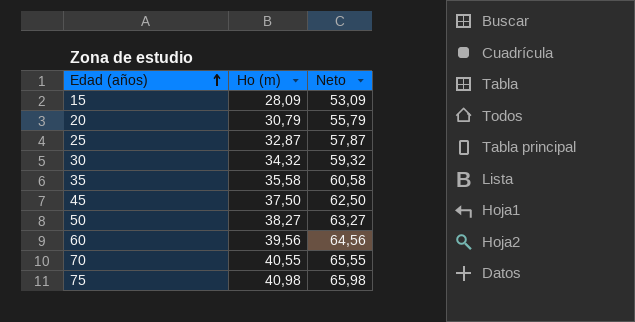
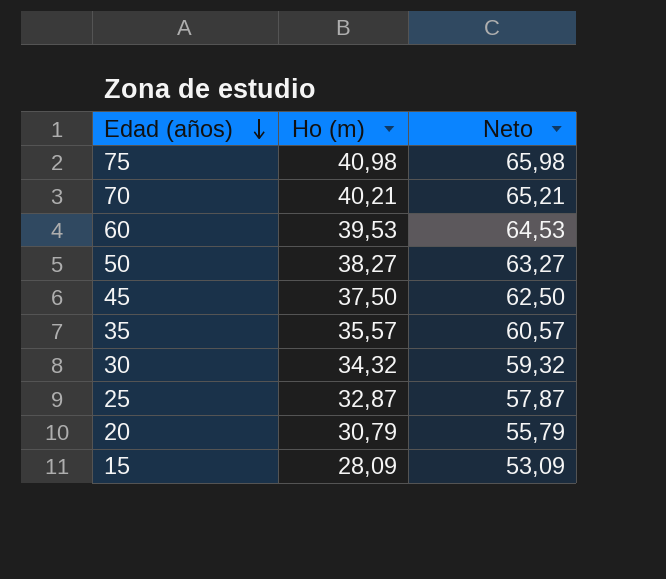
row order: Edad (años) ascending -> Edad (años) descending
70 | Ho (m): 40,55 -> 40,21
70 | Neto: 65,55 -> 65,21
60 | Ho (m): 39,56 -> 39,53
60 | Neto: 64,56 -> 64,53
35 | Ho (m): 35,58 -> 35,57
35 | Neto: 60,58 -> 60,57

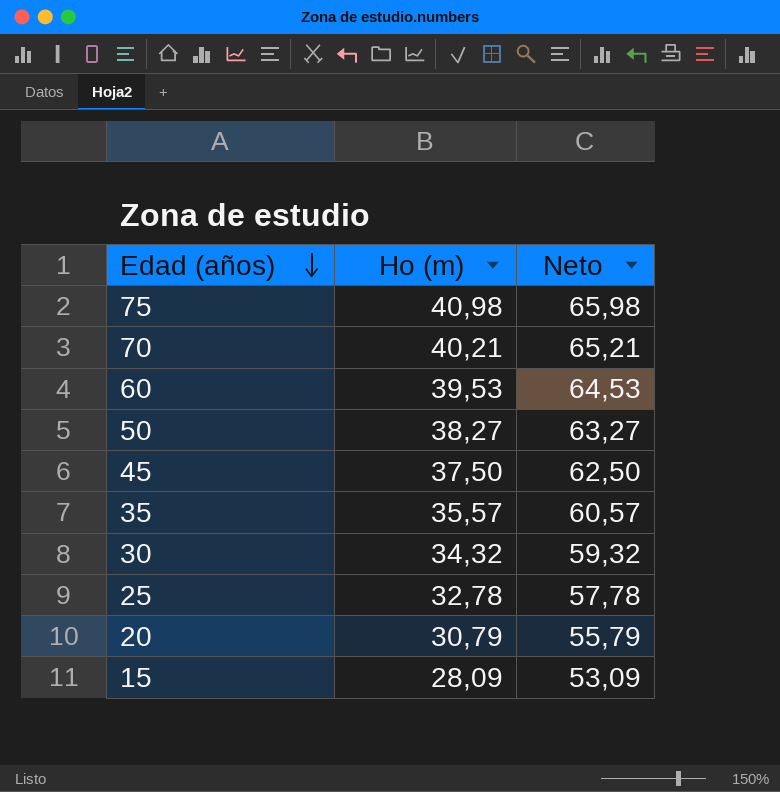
25 | Ho (m): 32,87 -> 32,78
25 | Neto: 57,87 -> 57,78

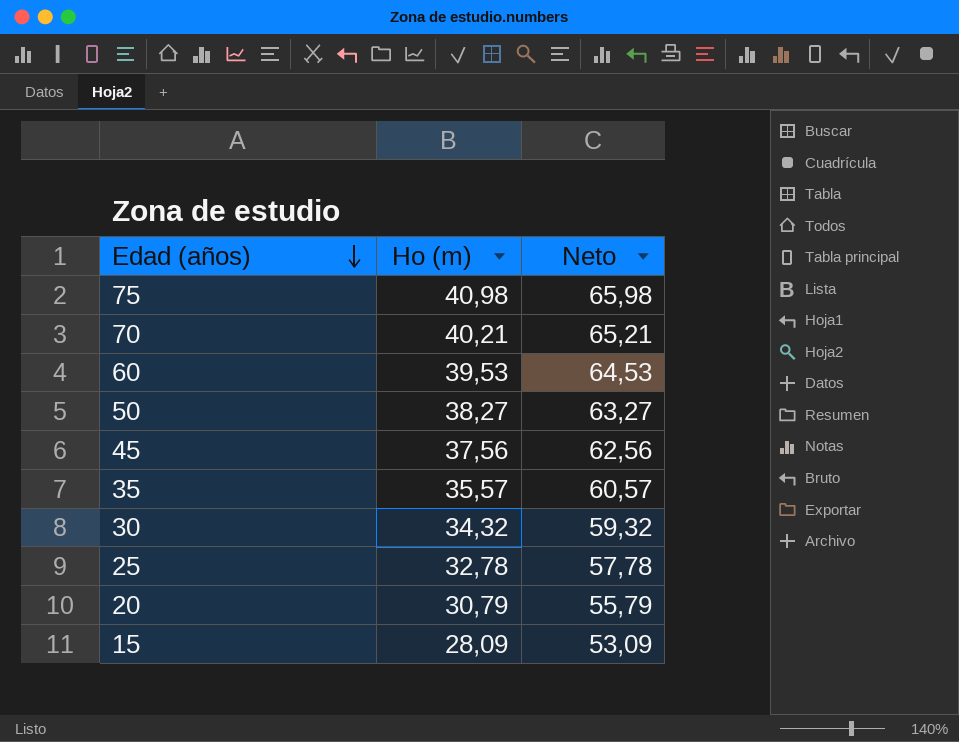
45 | Ho (m): 37,50 -> 37,56
45 | Neto: 62,50 -> 62,56

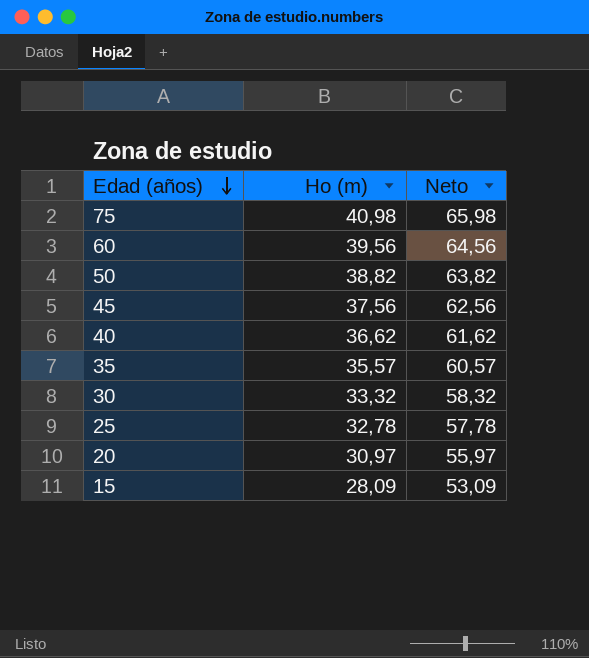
row 70: 40,21 | 65,21 -> none
60 | Ho (m): 39,53 -> 39,56
60 | Neto: 64,53 -> 64,56
50 | Ho (m): 38,27 -> 38,82
50 | Neto: 63,27 -> 63,82
row 40: none -> 36,62 | 61,62
30 | Ho (m): 34,32 -> 33,32
30 | Neto: 59,32 -> 58,32
20 | Ho (m): 30,79 -> 30,97
20 | Neto: 55,79 -> 55,97

